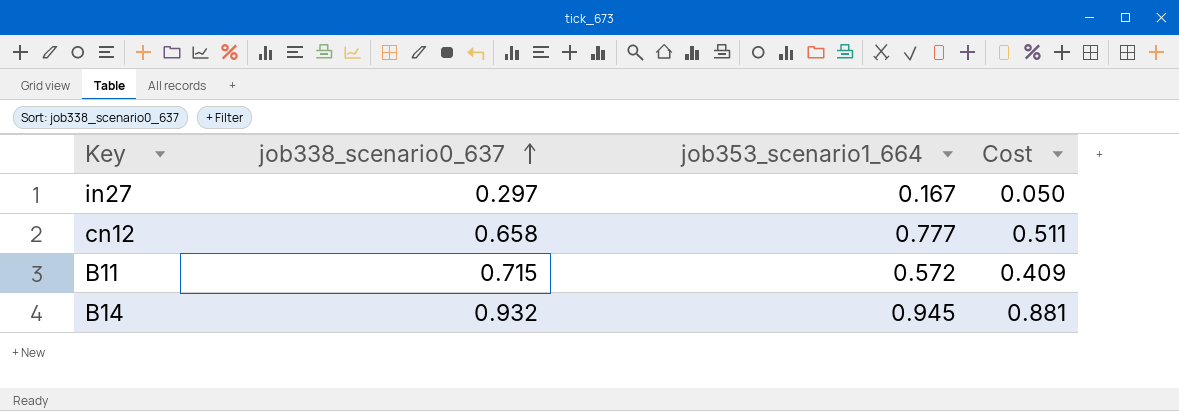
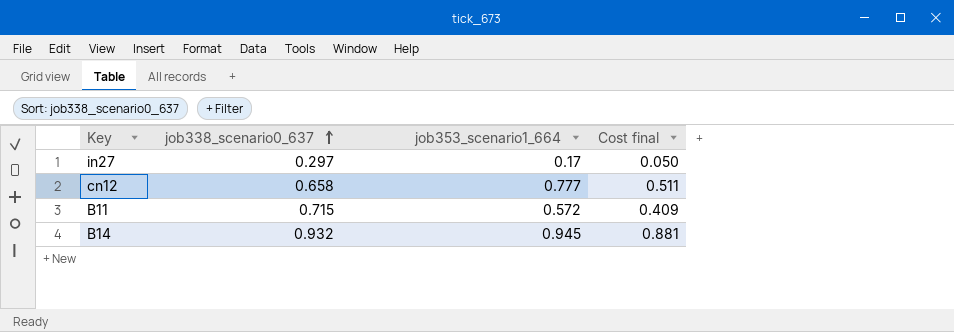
column name: Cost -> Cost final
in27 | job353_scenario1_664: 0.167 -> 0.17

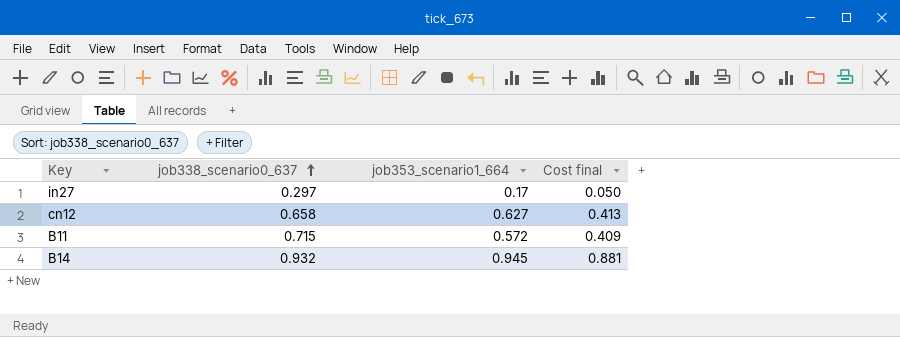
cn12 | job353_scenario1_664: 0.777 -> 0.627
cn12 | Cost final: 0.511 -> 0.413

